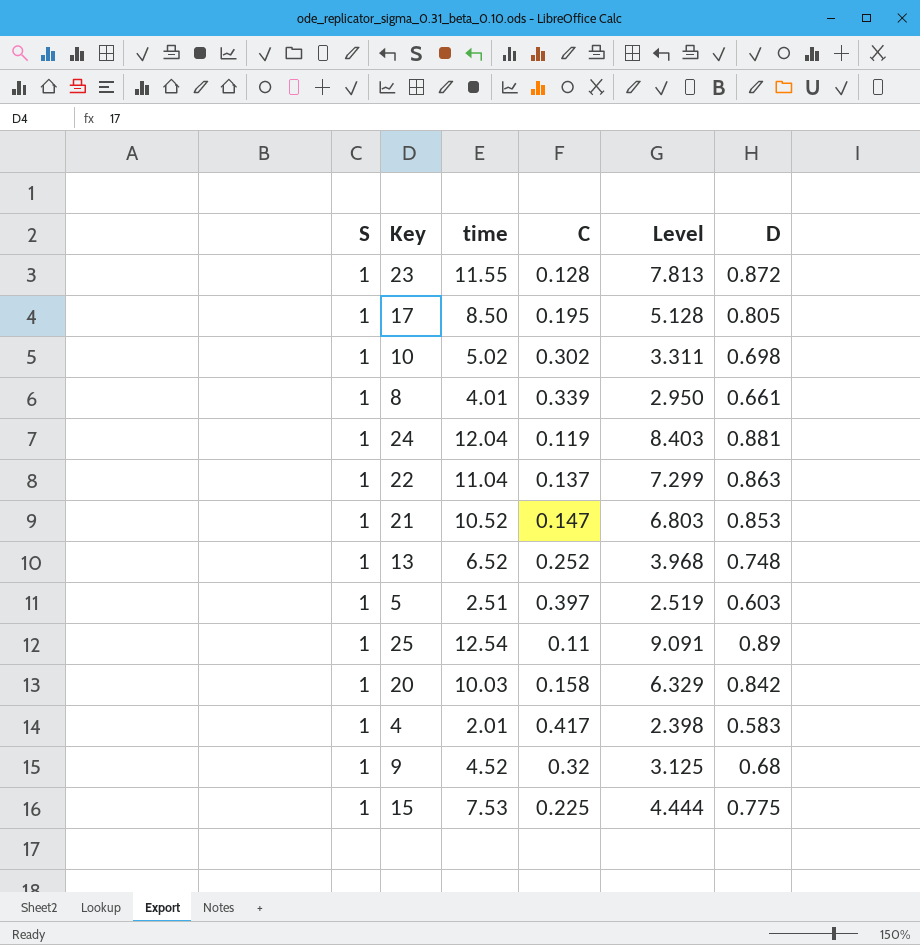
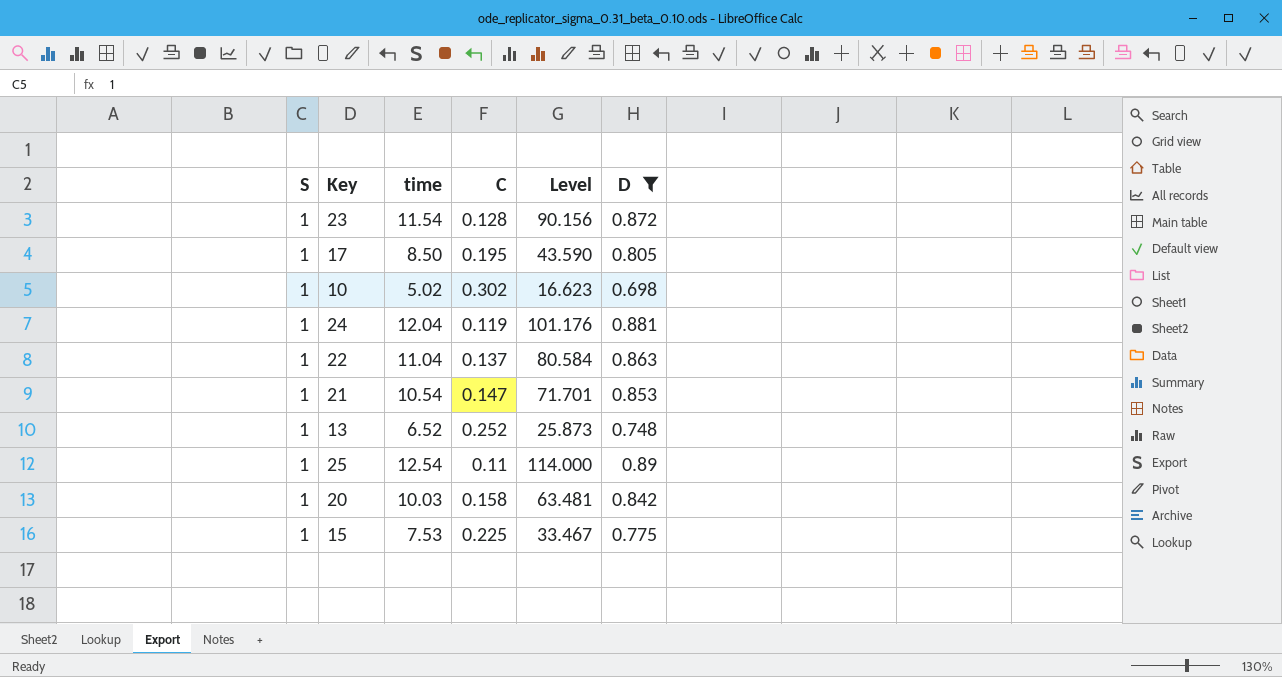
filter: none -> D >= 0.698
column Level | formula: [S] / [C] -> [time] / [C]
23 | time: 11.55 -> 11.54
21 | time: 10.52 -> 10.54

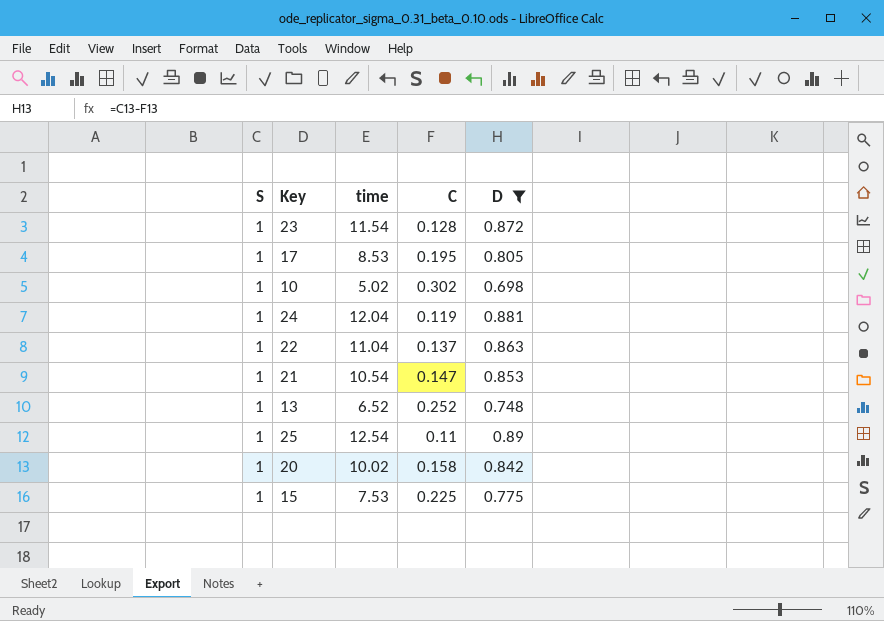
column Level | formula: [time] / [C] -> none
17 | time: 8.50 -> 8.53
20 | time: 10.03 -> 10.02

